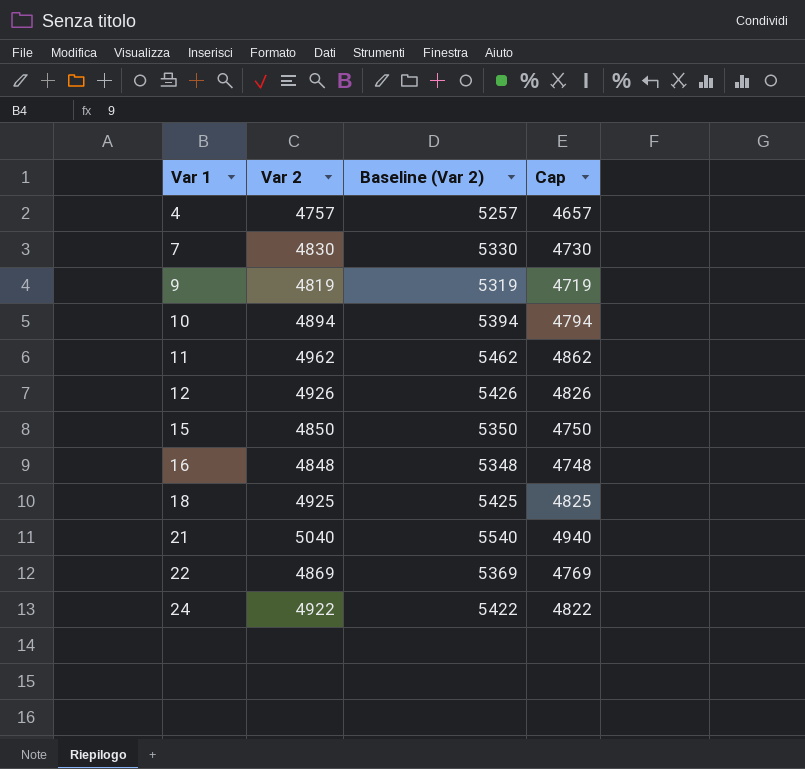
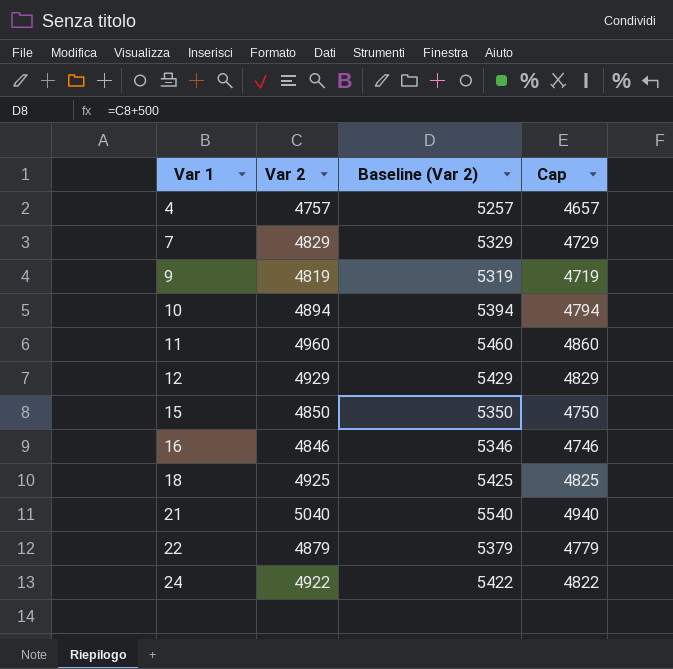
7 | Var 2: 4830 -> 4829
7 | Baseline (Var 2): 5330 -> 5329
7 | Cap: 4730 -> 4729
11 | Var 2: 4962 -> 4960
11 | Baseline (Var 2): 5462 -> 5460
11 | Cap: 4862 -> 4860
12 | Var 2: 4926 -> 4929
12 | Baseline (Var 2): 5426 -> 5429
12 | Cap: 4826 -> 4829
16 | Var 2: 4848 -> 4846
16 | Baseline (Var 2): 5348 -> 5346
16 | Cap: 4748 -> 4746
22 | Var 2: 4869 -> 4879
22 | Baseline (Var 2): 5369 -> 5379
22 | Cap: 4769 -> 4779

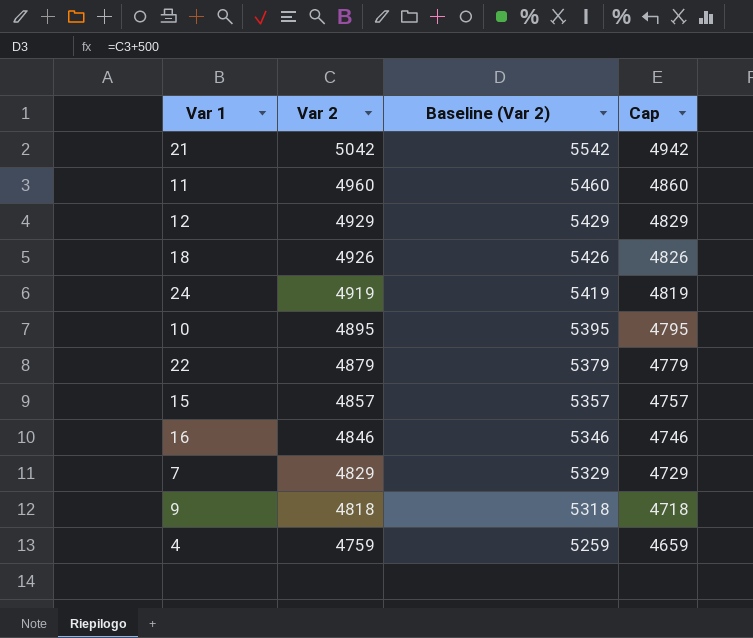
row order: Var 1 ascending -> Var 2 descending
21 | Var 2: 5040 -> 5042
21 | Baseline (Var 2): 5540 -> 5542
21 | Cap: 4940 -> 4942
18 | Var 2: 4925 -> 4926
18 | Baseline (Var 2): 5425 -> 5426
18 | Cap: 4825 -> 4826
24 | Var 2: 4922 -> 4919
24 | Baseline (Var 2): 5422 -> 5419
24 | Cap: 4822 -> 4819
10 | Var 2: 4894 -> 4895
10 | Baseline (Var 2): 5394 -> 5395
10 | Cap: 4794 -> 4795
15 | Var 2: 4850 -> 4857
15 | Baseline (Var 2): 5350 -> 5357
15 | Cap: 4750 -> 4757
9 | Var 2: 4819 -> 4818
9 | Baseline (Var 2): 5319 -> 5318
9 | Cap: 4719 -> 4718
4 | Var 2: 4757 -> 4759
4 | Baseline (Var 2): 5257 -> 5259
4 | Cap: 4657 -> 4659

